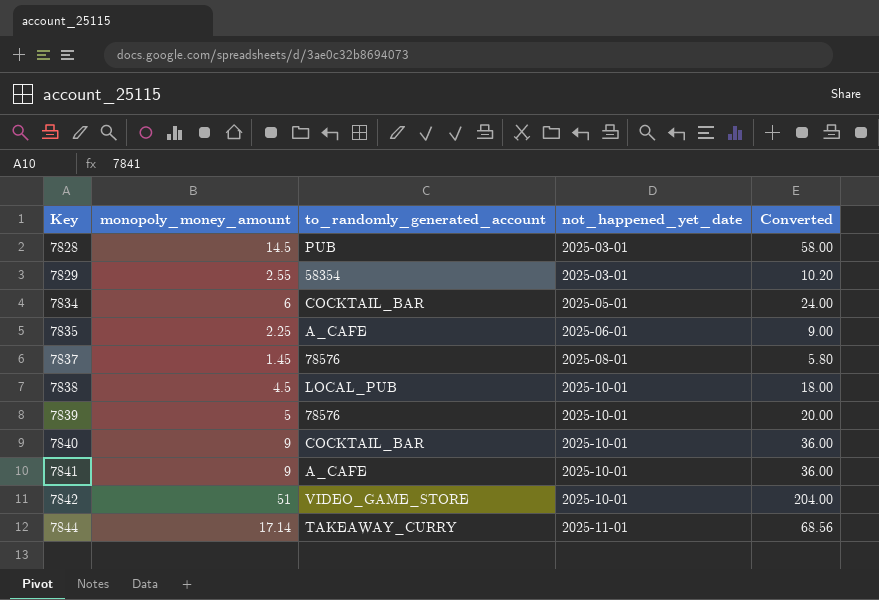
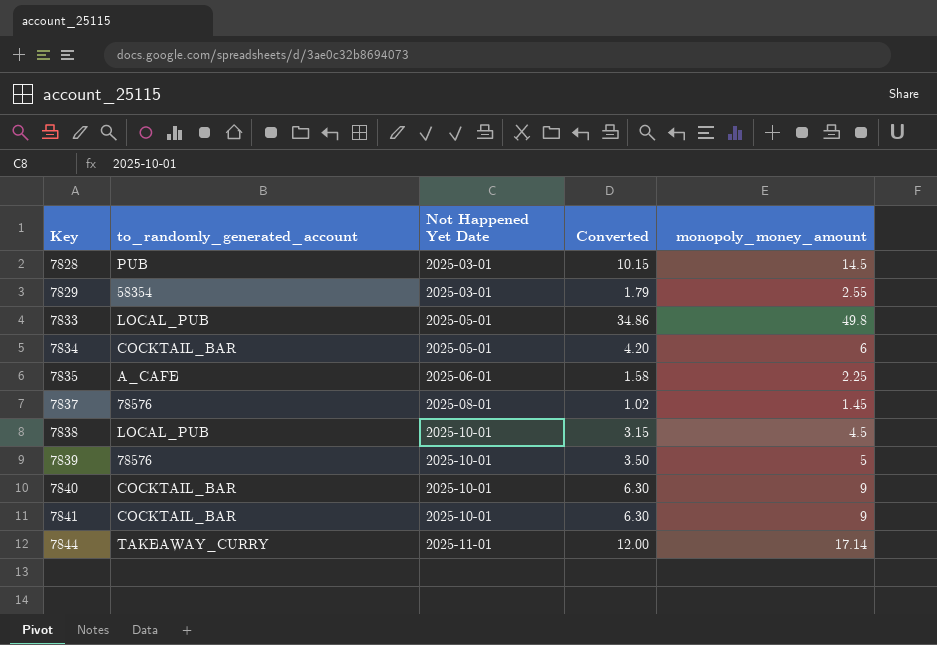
column name: not_happened_yet_date -> Not Happened Yet Date
column Converted | formula: [monopoly_money_amount] * 4 -> [monopoly_money_amount] * 0.7
column monopoly_money_amount | position: 2 -> 5
row 7842: 51 | VIDEO_GAME_STORE | 2025-10-01 | 204.00 -> none
row 7833: none -> LOCAL_PUB | 2025-05-01 | 34.86 | 49.8
7841 | to_randomly_generated_account: A_CAFE -> COCKTAIL_BAR

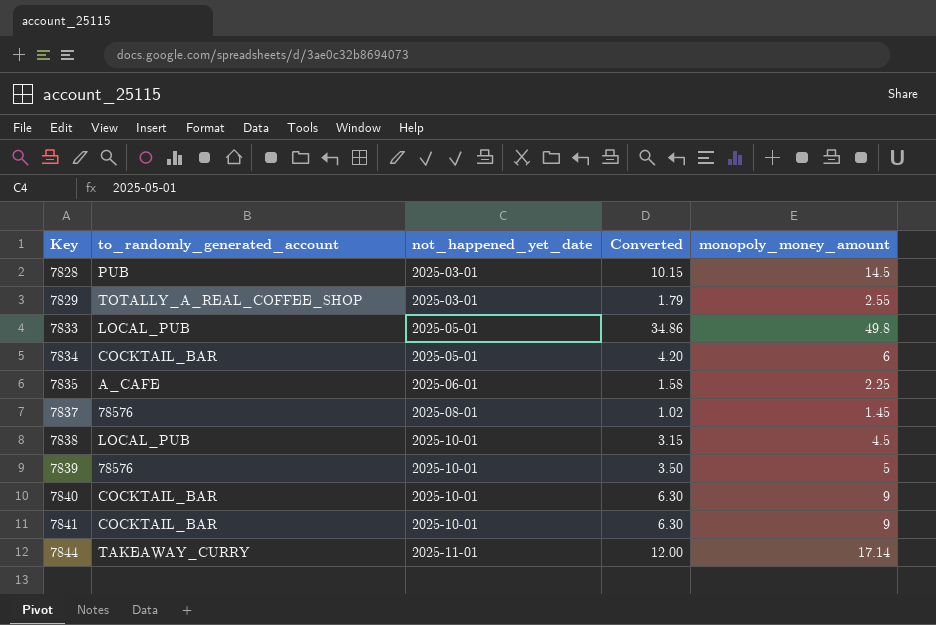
column name: Not Happened Yet Date -> not_happened_yet_date
7829 | to_randomly_generated_account: 58354 -> TOTALLY_A_REAL_COFFEE_SHOP

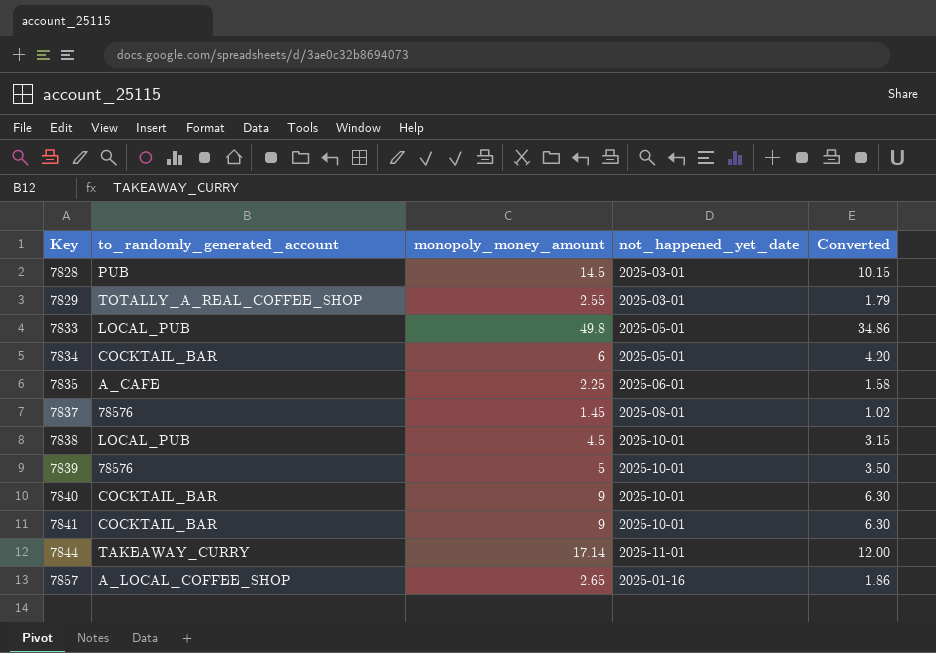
column monopoly_money_amount | position: 5 -> 3
row 7857: none -> A_LOCAL_COFFEE_SHOP | 2.65 | 2025-01-16 | 1.86

